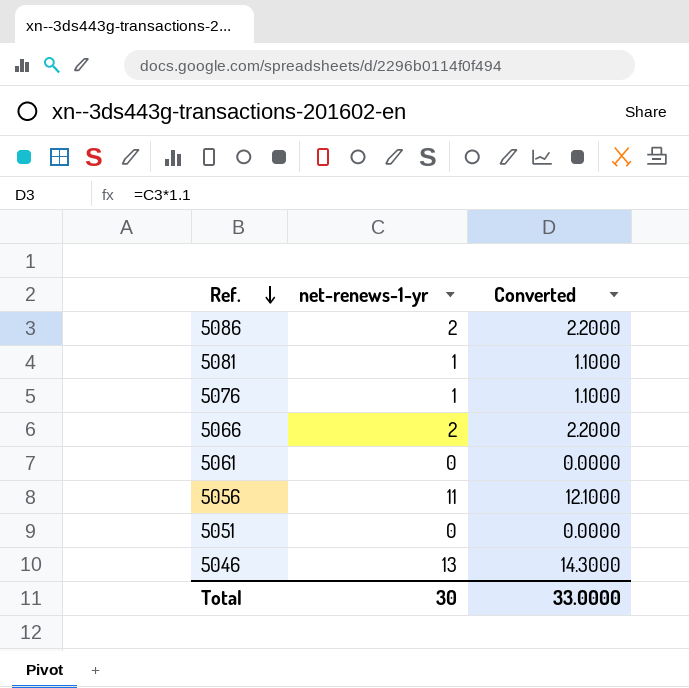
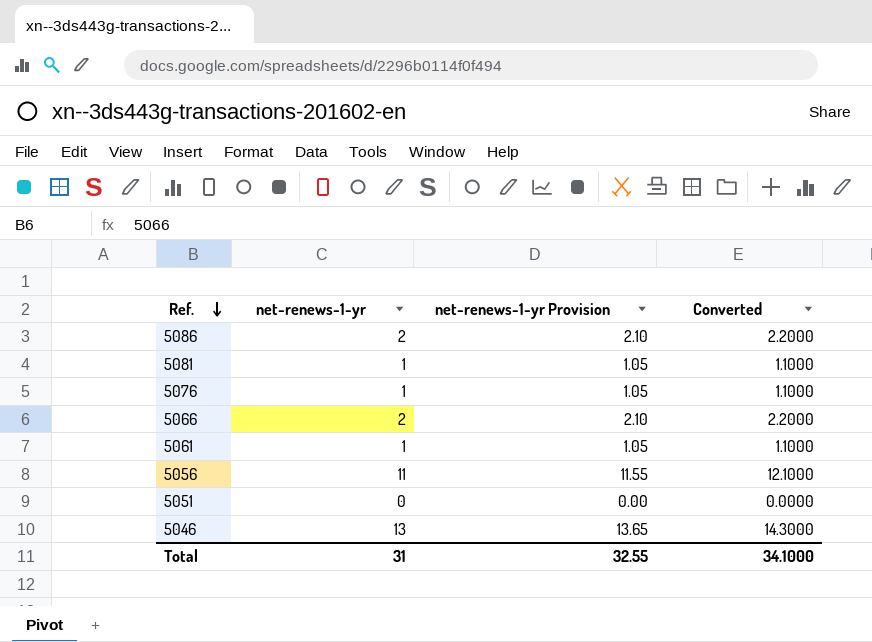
column net-renews-1-yr Provision | formula: none -> [net-renews-1-yr] * 1.05
5061 | net-renews-1-yr: 0 -> 1
5061 | Converted: 0.0000 -> 1.1000
Total | net-renews-1-yr: 30 -> 31
Total | Converted: 33.0000 -> 34.1000

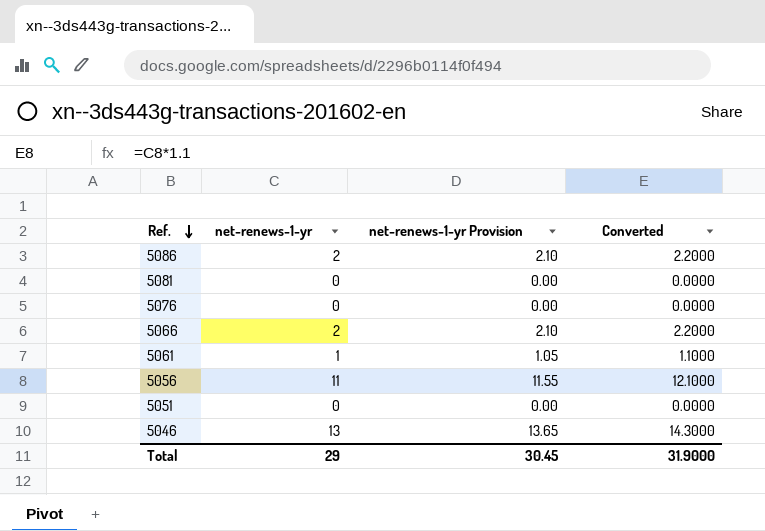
5081 | net-renews-1-yr: 1 -> 0
5081 | net-renews-1-yr Provision: 1.05 -> 0.00
5081 | Converted: 1.1000 -> 0.0000
5076 | net-renews-1-yr: 1 -> 0
5076 | net-renews-1-yr Provision: 1.05 -> 0.00
5076 | Converted: 1.1000 -> 0.0000
Total | net-renews-1-yr: 31 -> 29
Total | net-renews-1-yr Provision: 32.55 -> 30.45
Total | Converted: 34.1000 -> 31.9000

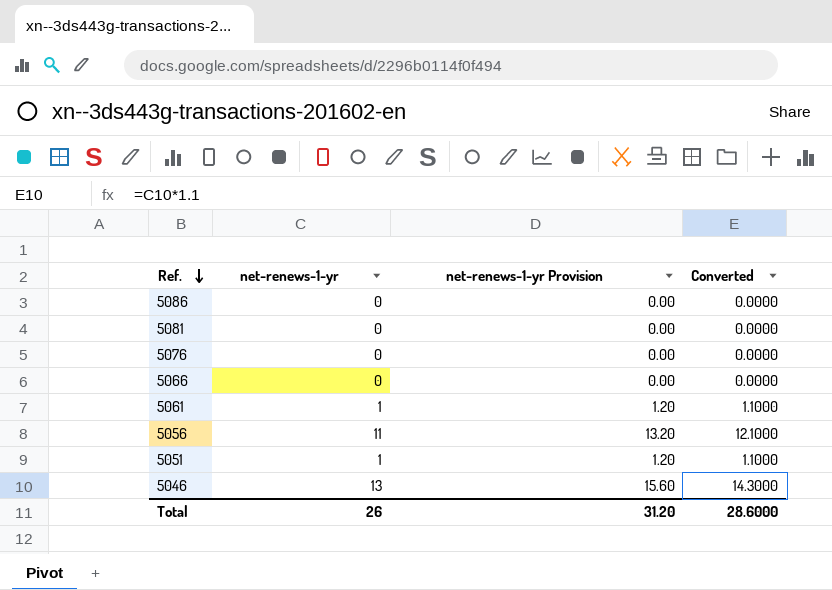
column net-renews-1-yr Provision | formula: [net-renews-1-yr] * 1.05 -> [net-renews-1-yr] * 1.2
5086 | net-renews-1-yr: 2 -> 0
5086 | Converted: 2.2000 -> 0.0000
5066 | net-renews-1-yr: 2 -> 0
5066 | Converted: 2.2000 -> 0.0000
5051 | net-renews-1-yr: 0 -> 1
5051 | Converted: 0.0000 -> 1.1000
Total | net-renews-1-yr: 29 -> 26
Total | net-renews-1-yr Provision: 30.45 -> 31.20
Total | Converted: 31.9000 -> 28.6000

